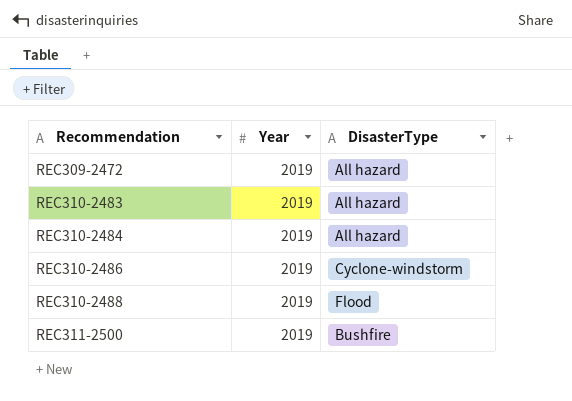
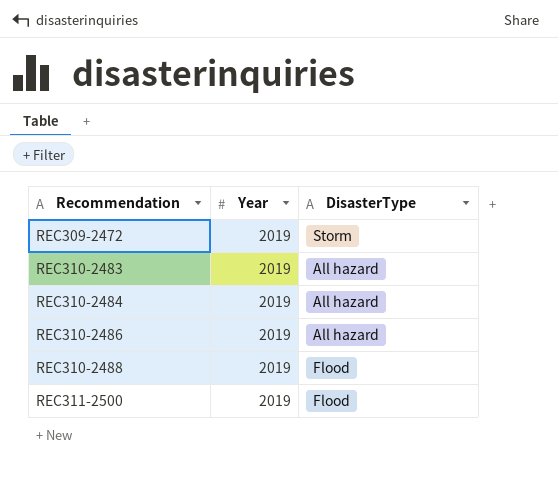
REC309-2472 | DisasterType: All hazard -> Storm
REC310-2486 | DisasterType: Cyclone-windstorm -> All hazard
REC311-2500 | DisasterType: Bushfire -> Flood

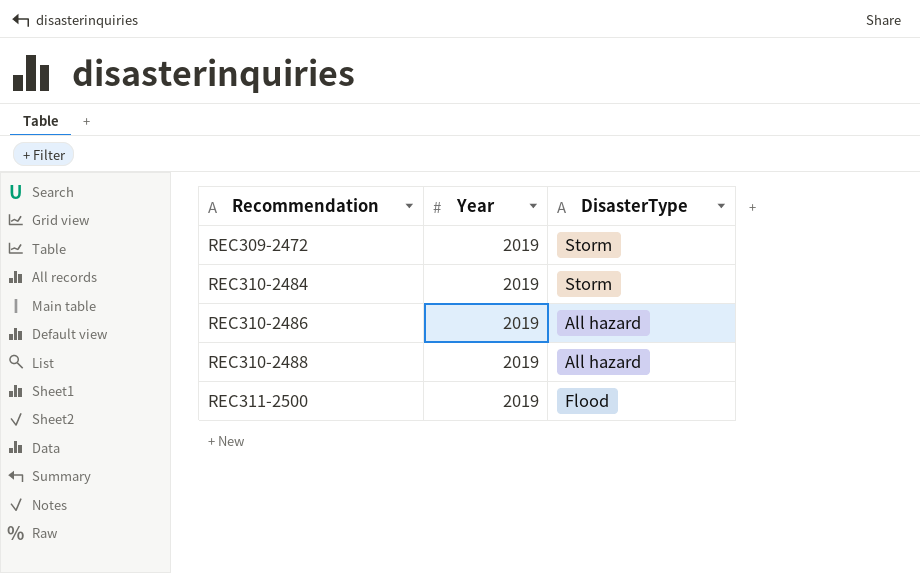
row REC310-2483: 2019 | All hazard -> none
REC310-2484 | DisasterType: All hazard -> Storm
REC310-2488 | DisasterType: Flood -> All hazard

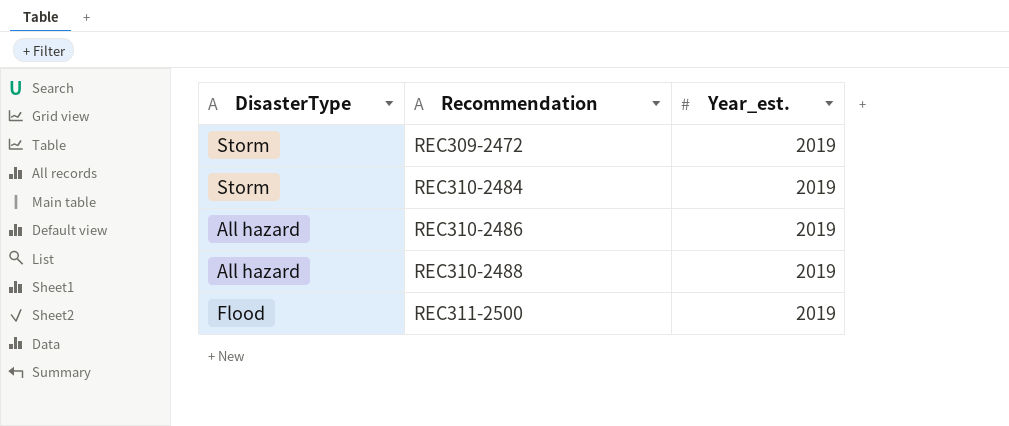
column DisasterType | position: 3 -> 1
column name: Year -> Year_est.

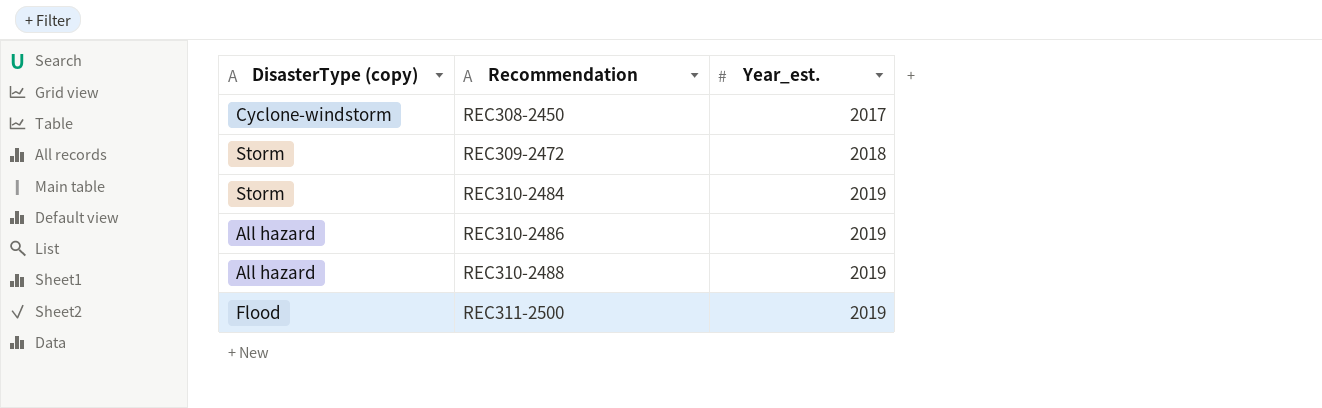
column name: DisasterType -> DisasterType (copy)
row REC308-2450: none -> Cyclone-windstorm | 2017
REC309-2472 | Year_est.: 2019 -> 2018

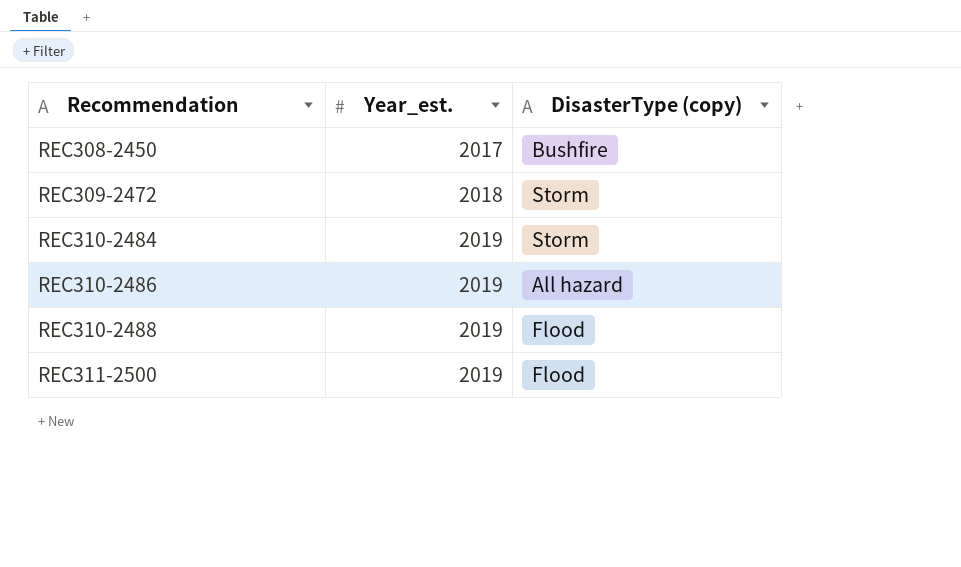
column DisasterType (copy) | position: 1 -> 3
REC308-2450 | DisasterType (copy): Cyclone-windstorm -> Bushfire
REC310-2488 | DisasterType (copy): All hazard -> Flood

